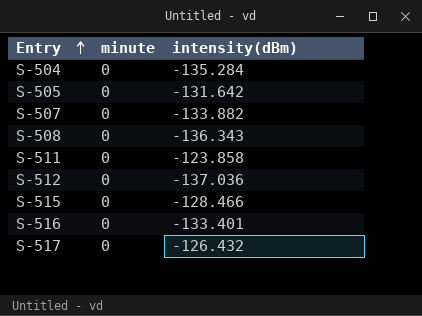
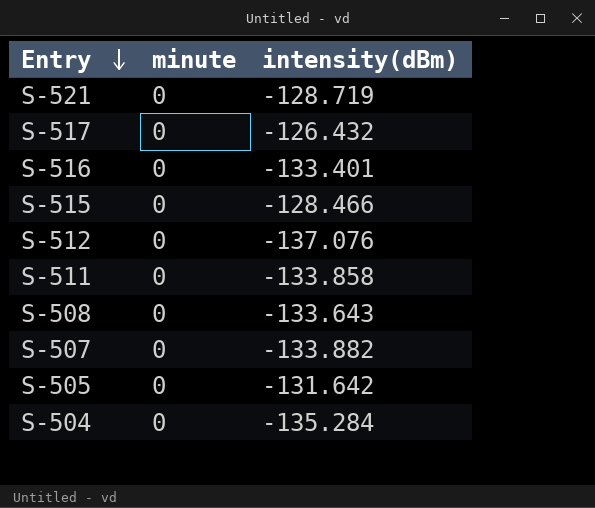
row order: Entry ascending -> Entry descending
row S-521: none -> 0 | -128.719
S-512 | intensity(dBm): -137.036 -> -137.076
S-511 | intensity(dBm): -123.858 -> -133.858
S-508 | intensity(dBm): -136.343 -> -133.643

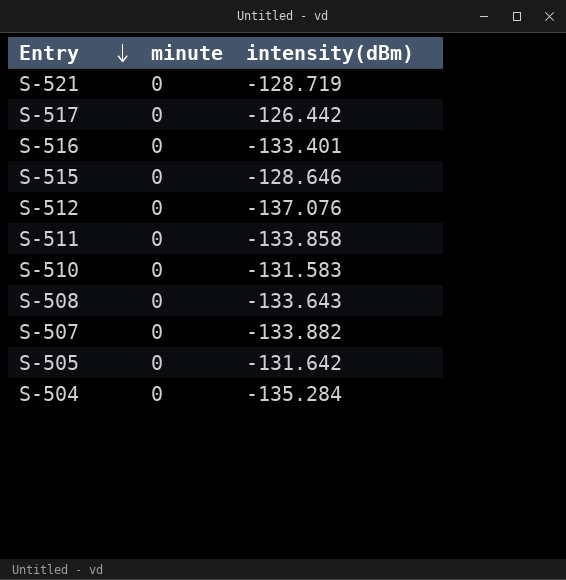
S-517 | intensity(dBm): -126.432 -> -126.442
S-515 | intensity(dBm): -128.466 -> -128.646
row S-510: none -> 0 | -131.583

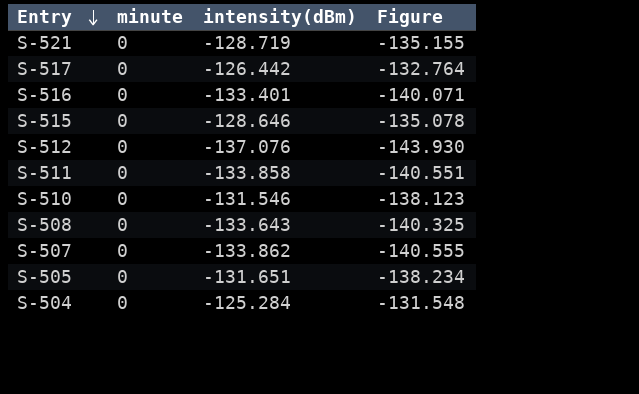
column Figure | formula: none -> [intensity(dBm)] * 1.05
S-510 | intensity(dBm): -131.583 -> -131.546
S-507 | intensity(dBm): -133.882 -> -133.862
S-505 | intensity(dBm): -131.642 -> -131.651
S-504 | intensity(dBm): -135.284 -> -125.284

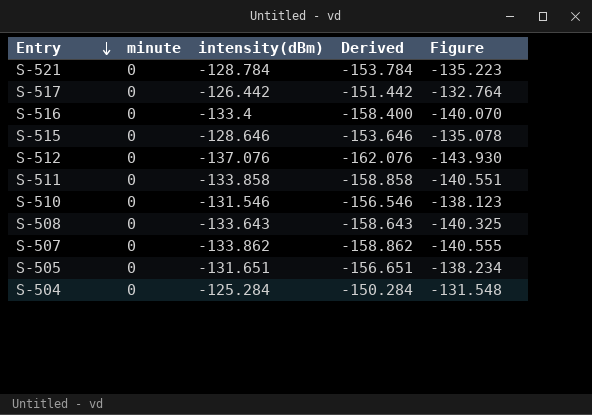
column Derived | formula: none -> [intensity(dBm)] - 25
S-521 | intensity(dBm): -128.719 -> -128.784
S-521 | Figure: -135.155 -> -135.223
S-516 | intensity(dBm): -133.401 -> -133.4
S-516 | Figure: -140.071 -> -140.070

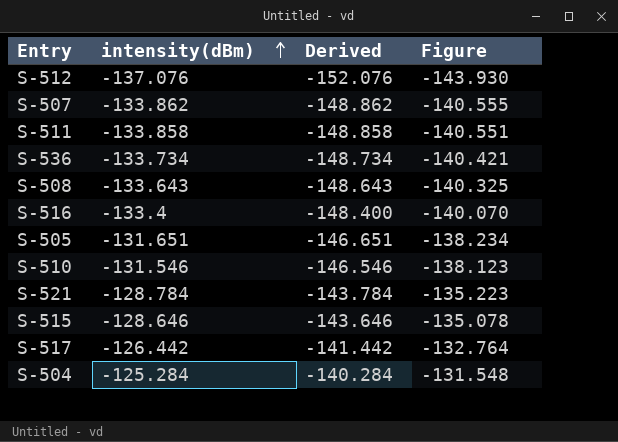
row order: Entry descending -> intensity(dBm) ascending
column minute | position: 2 -> none
column Derived | formula: [intensity(dBm)] - 25 -> [intensity(dBm)] - 15
row S-536: none -> -133.734 | -148.734 | -140.421

